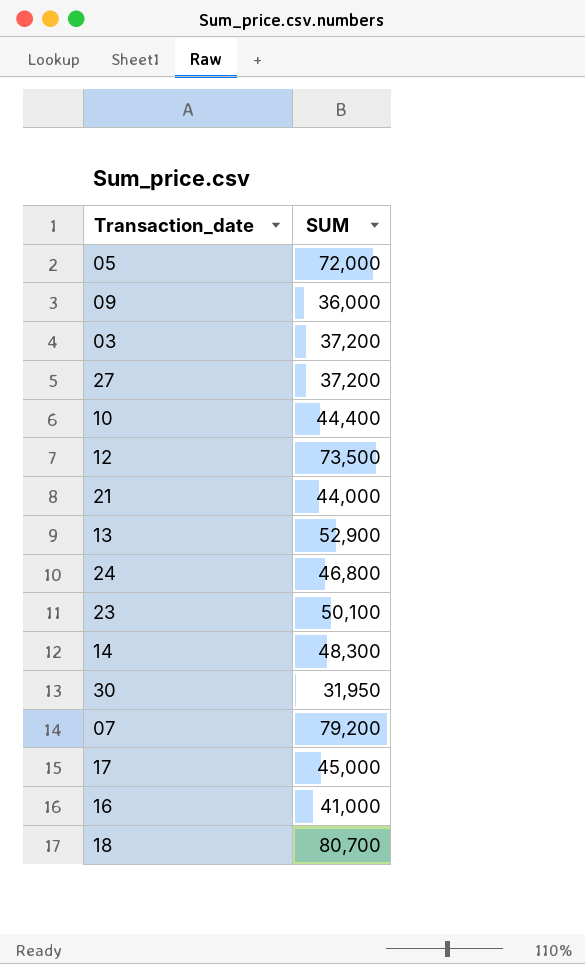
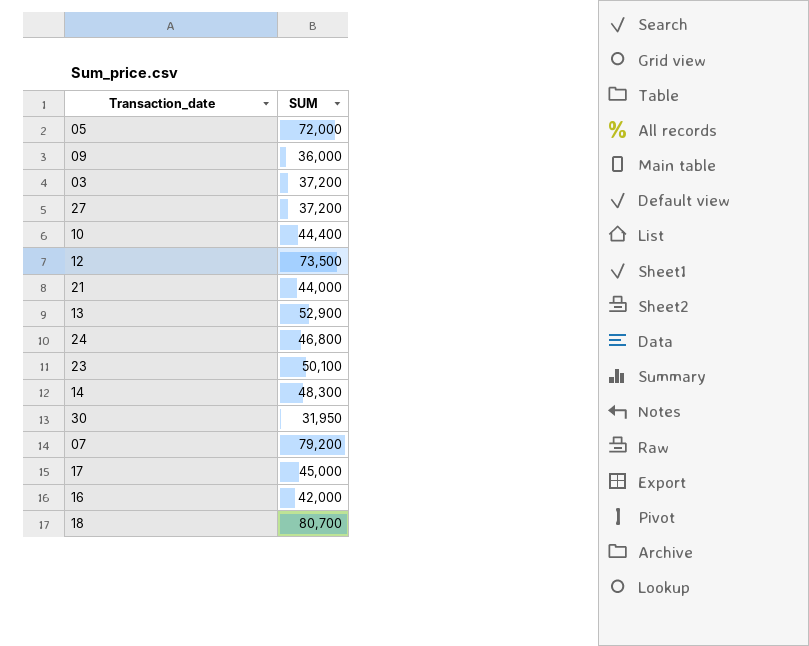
16 | SUM: 41,000 -> 42,000

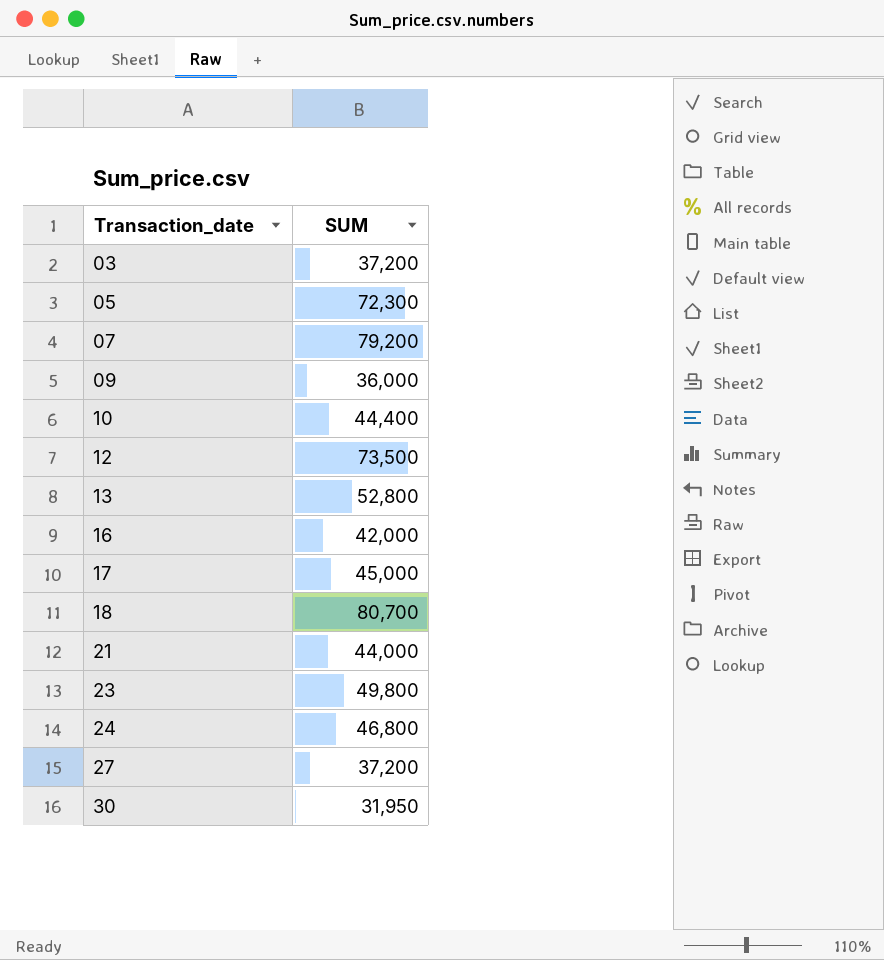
row order: none -> Transaction_date ascending
row 14: 48,300 -> none
05 | SUM: 72,000 -> 72,300
13 | SUM: 52,900 -> 52,800
23 | SUM: 50,100 -> 49,800

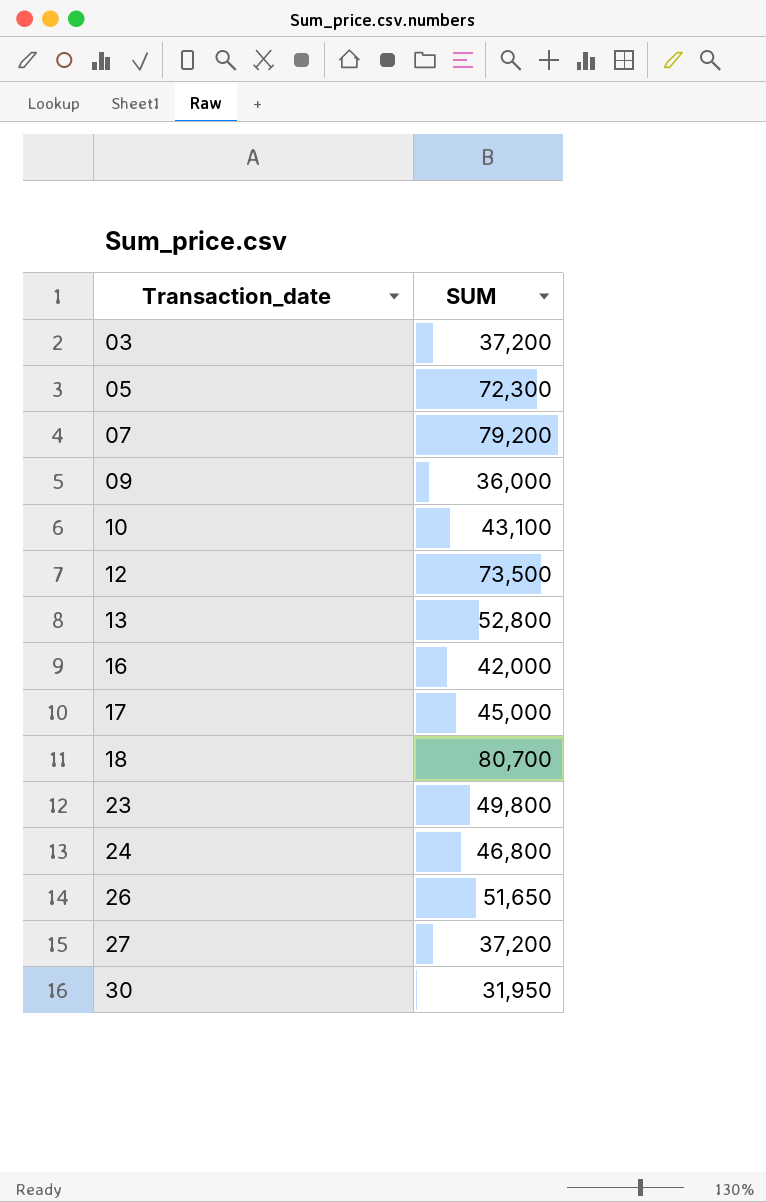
row 21: 44,000 -> none
10 | SUM: 44,400 -> 43,100
row 26: none -> 51,650

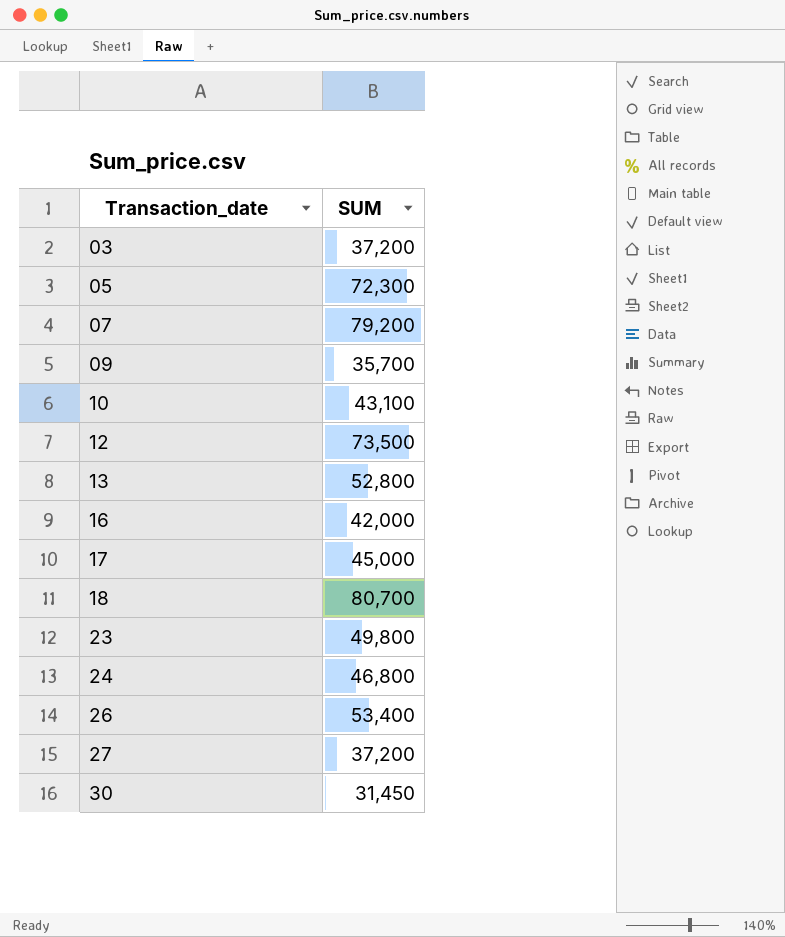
09 | SUM: 36,000 -> 35,700
26 | SUM: 51,650 -> 53,400
30 | SUM: 31,950 -> 31,450

